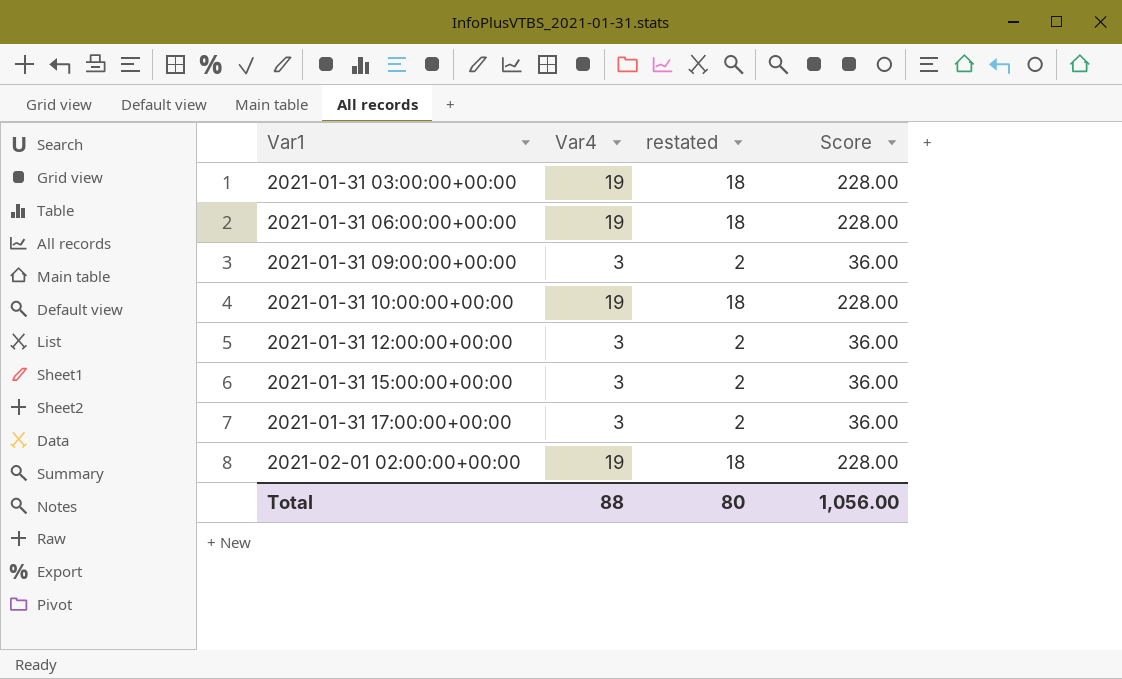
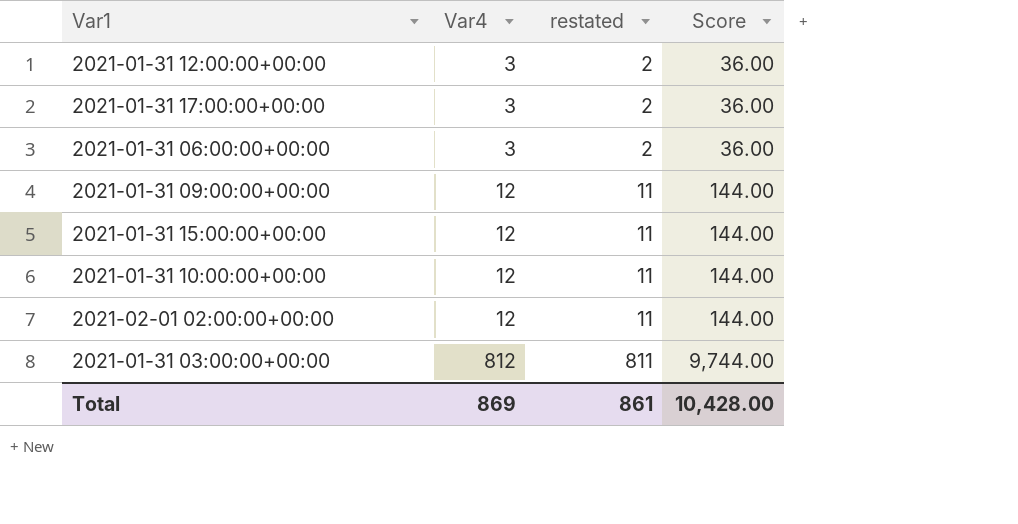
row order: Var1 ascending -> Var4 ascending
2021-01-31 06:00:00+00:00 | Var4: 19 -> 3
2021-01-31 06:00:00+00:00 | restated: 18 -> 2
2021-01-31 06:00:00+00:00 | Score: 228.00 -> 36.00
2021-01-31 09:00:00+00:00 | Var4: 3 -> 12
2021-01-31 09:00:00+00:00 | restated: 2 -> 11
2021-01-31 09:00:00+00:00 | Score: 36.00 -> 144.00
2021-01-31 15:00:00+00:00 | Var4: 3 -> 12
2021-01-31 15:00:00+00:00 | restated: 2 -> 11
2021-01-31 15:00:00+00:00 | Score: 36.00 -> 144.00
2021-01-31 10:00:00+00:00 | Var4: 19 -> 12
2021-01-31 10:00:00+00:00 | restated: 18 -> 11
2021-01-31 10:00:00+00:00 | Score: 228.00 -> 144.00
2021-02-01 02:00:00+00:00 | Var4: 19 -> 12
2021-02-01 02:00:00+00:00 | restated: 18 -> 11
2021-02-01 02:00:00+00:00 | Score: 228.00 -> 144.00
2021-01-31 03:00:00+00:00 | Var4: 19 -> 812
2021-01-31 03:00:00+00:00 | restated: 18 -> 811
2021-01-31 03:00:00+00:00 | Score: 228.00 -> 9,744.00
Total | Var4: 88 -> 869
Total | restated: 80 -> 861
Total | Score: 1,056.00 -> 10,428.00

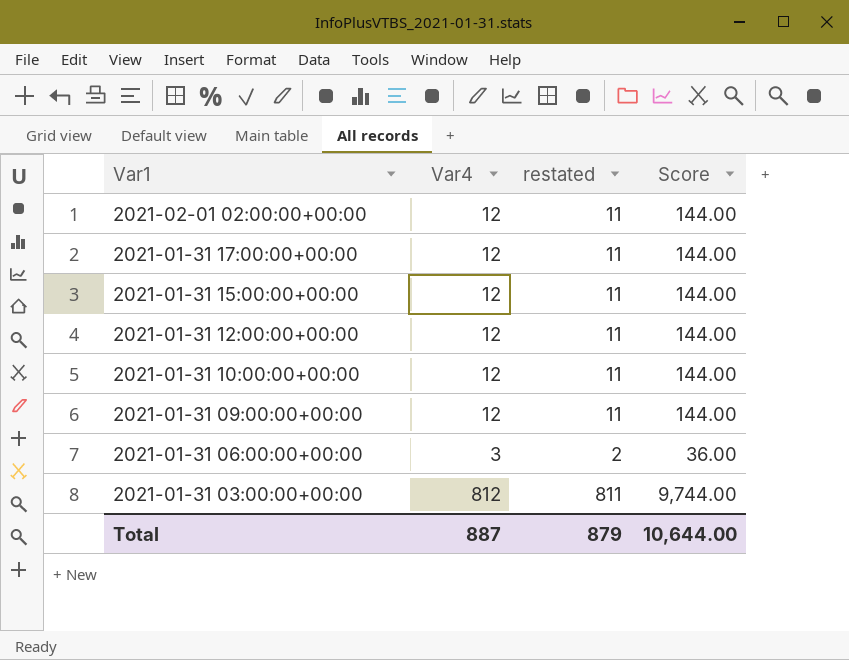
row order: Var4 ascending -> Var1 descending
2021-01-31 17:00:00+00:00 | Var4: 3 -> 12
2021-01-31 17:00:00+00:00 | restated: 2 -> 11
2021-01-31 17:00:00+00:00 | Score: 36.00 -> 144.00
2021-01-31 12:00:00+00:00 | Var4: 3 -> 12
2021-01-31 12:00:00+00:00 | restated: 2 -> 11
2021-01-31 12:00:00+00:00 | Score: 36.00 -> 144.00
Total | Var4: 869 -> 887
Total | restated: 861 -> 879
Total | Score: 10,428.00 -> 10,644.00

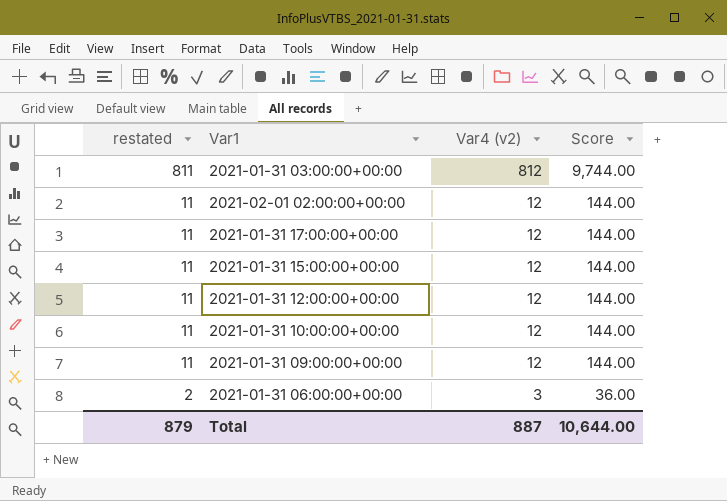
row order: Var1 descending -> restated descending
column restated | position: 3 -> 1
column name: Var4 -> Var4 (v2)

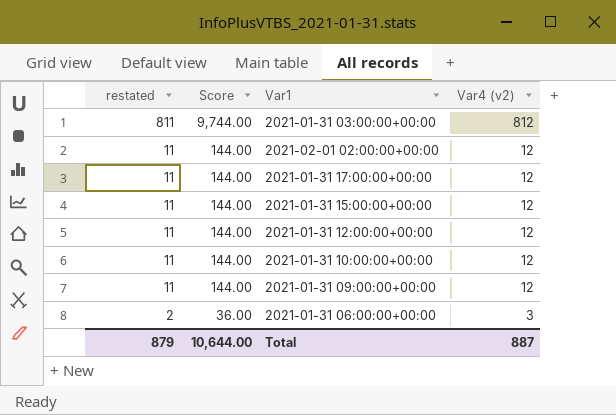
column Score | position: 4 -> 2

